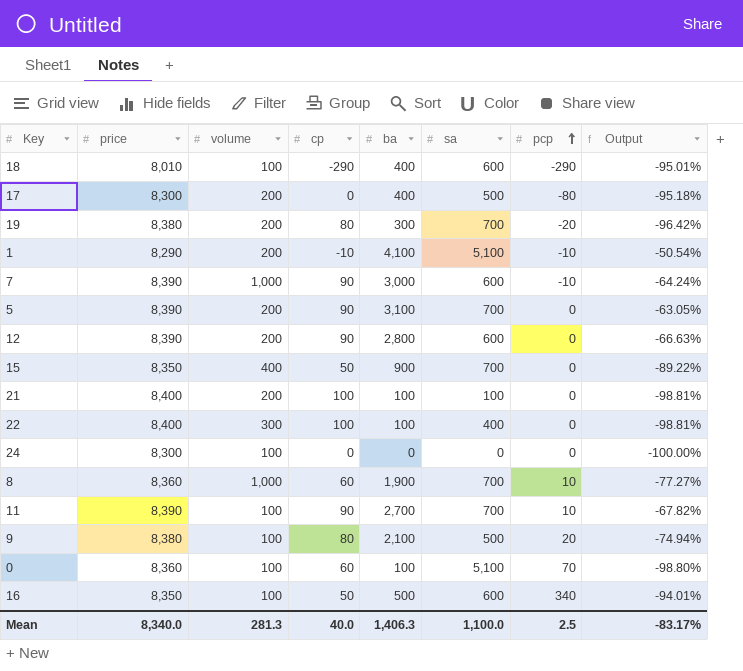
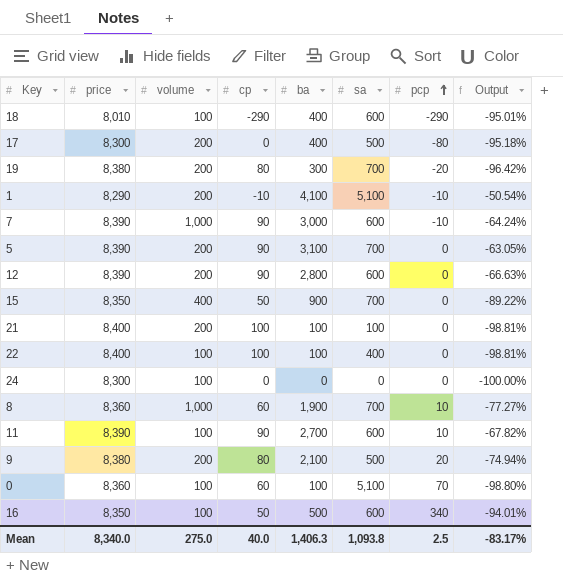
22 | volume: 300 -> 100
11 | sa: 700 -> 600
9 | volume: 100 -> 200
Mean | volume: 281.3 -> 275.0
Mean | sa: 1,100.0 -> 1,093.8

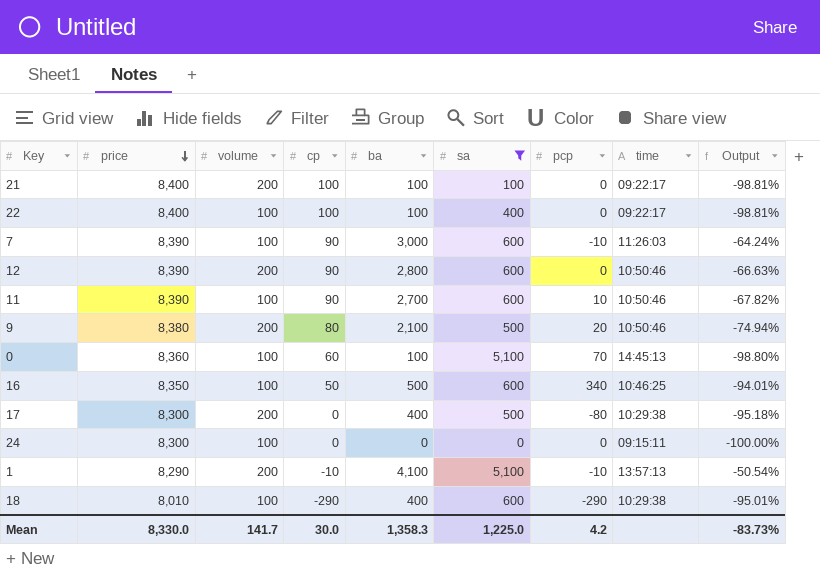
filter: none -> sa != 700
row order: pcp ascending -> price descending
column time | position: none -> 8
7 | volume: 1,000 -> 100
Mean | price: 8,340.0 -> 8,330.0
Mean | volume: 275.0 -> 141.7
Mean | cp: 40.0 -> 30.0
Mean | ba: 1,406.3 -> 1,358.3
Mean | sa: 1,093.8 -> 1,225.0
Mean | pcp: 2.5 -> 4.2
Mean | Output: -83.17% -> -83.73%

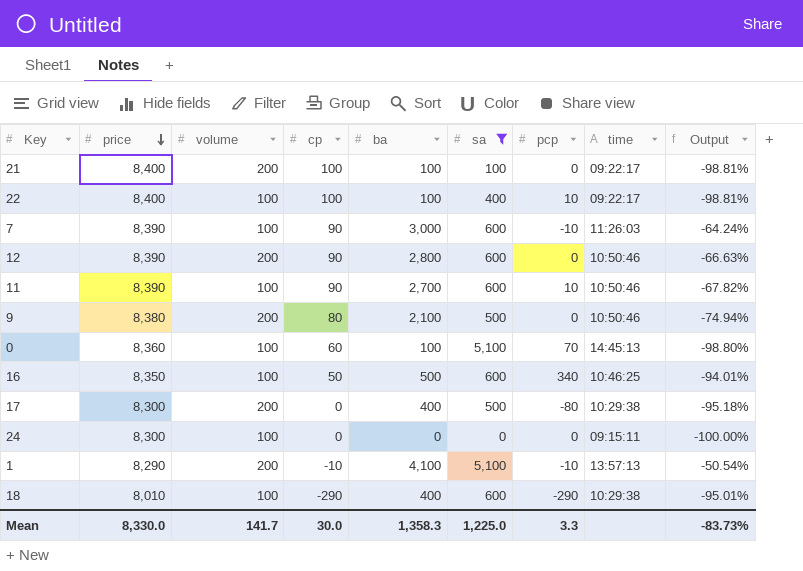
22 | pcp: 0 -> 10
9 | pcp: 20 -> 0
Mean | pcp: 4.2 -> 3.3

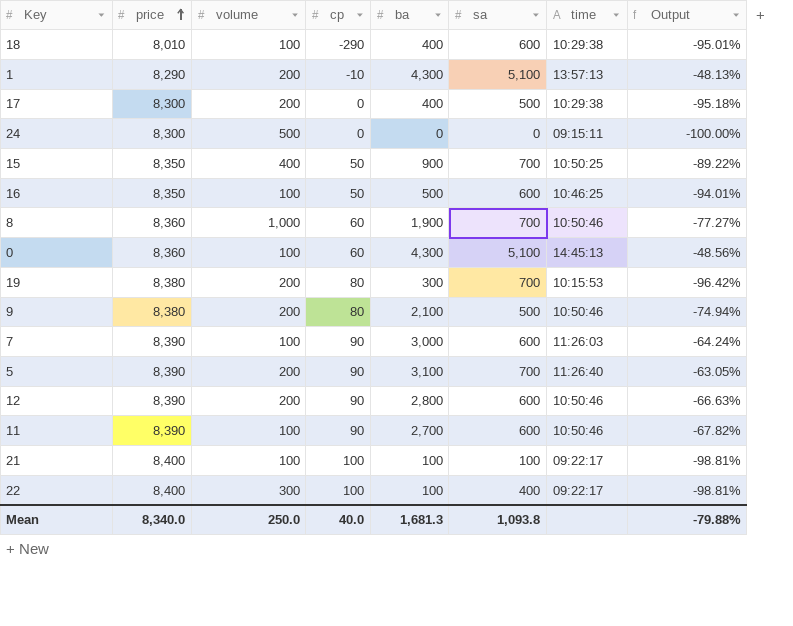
filter: sa != 700 -> none
row order: price descending -> price ascending
column pcp | position: 7 -> none
1 | ba: 4,100 -> 4,300
1 | Output: -50.54% -> -48.13%
24 | volume: 100 -> 500
0 | ba: 100 -> 4,300
0 | Output: -98.80% -> -48.56%
21 | volume: 200 -> 100
22 | volume: 100 -> 300
Mean | price: 8,330.0 -> 8,340.0
Mean | volume: 141.7 -> 250.0
Mean | cp: 30.0 -> 40.0
Mean | ba: 1,358.3 -> 1,681.3
Mean | sa: 1,225.0 -> 1,093.8
Mean | Output: -83.73% -> -79.88%

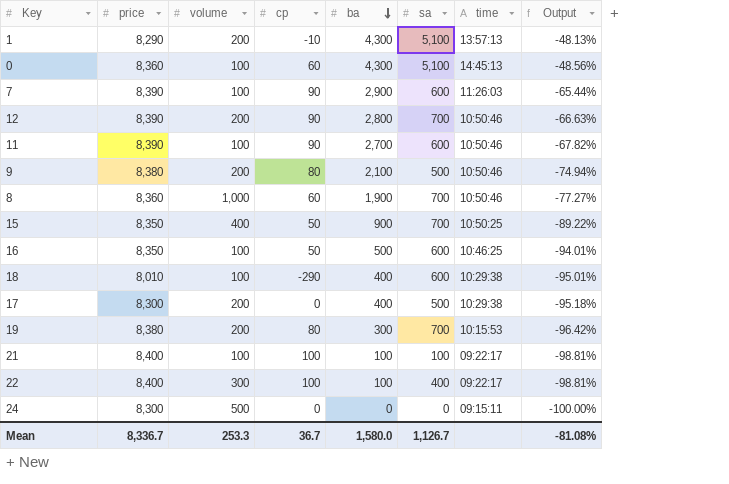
row order: price ascending -> ba descending
row 5: 8,390 | 200 | 90 | 3,100 | 700 | 11:26:40 | -63.05% -> none
7 | ba: 3,000 -> 2,900
7 | Output: -64.24% -> -65.44%
12 | sa: 600 -> 700
Mean | price: 8,340.0 -> 8,336.7
Mean | volume: 250.0 -> 253.3
Mean | cp: 40.0 -> 36.7
Mean | ba: 1,681.3 -> 1,580.0
Mean | sa: 1,093.8 -> 1,126.7
Mean | Output: -79.88% -> -81.08%

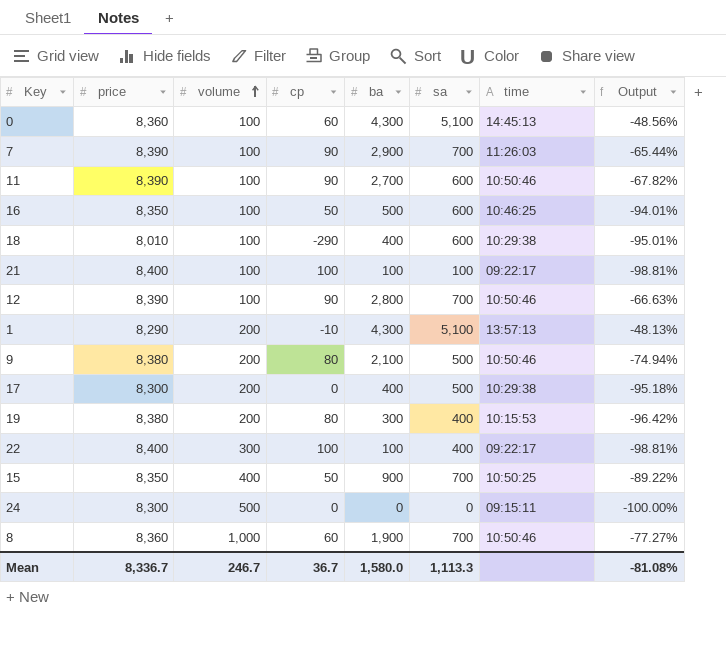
row order: ba descending -> volume ascending
7 | sa: 600 -> 700
12 | volume: 200 -> 100
19 | sa: 700 -> 400
Mean | volume: 253.3 -> 246.7
Mean | sa: 1,126.7 -> 1,113.3

